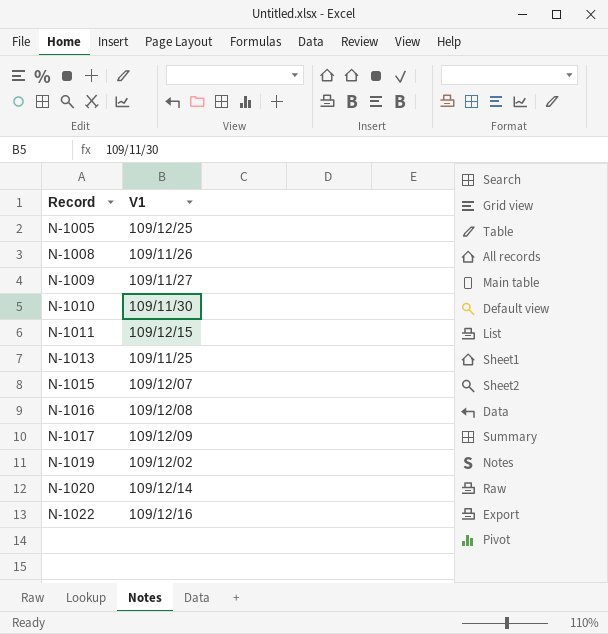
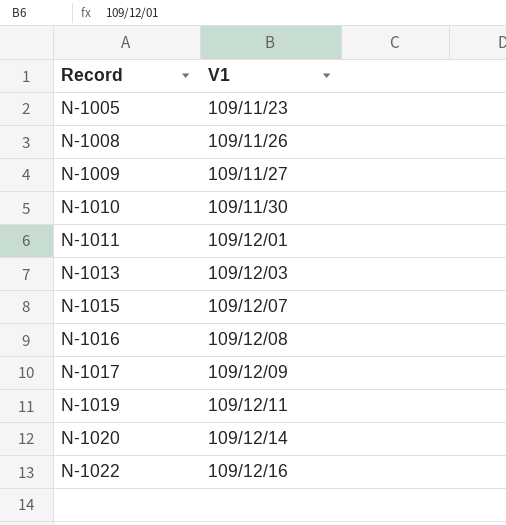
N-1005 | V1: 109/12/25 -> 109/11/23
N-1011 | V1: 109/12/15 -> 109/12/01
N-1013 | V1: 109/11/25 -> 109/12/03
N-1019 | V1: 109/12/02 -> 109/12/11

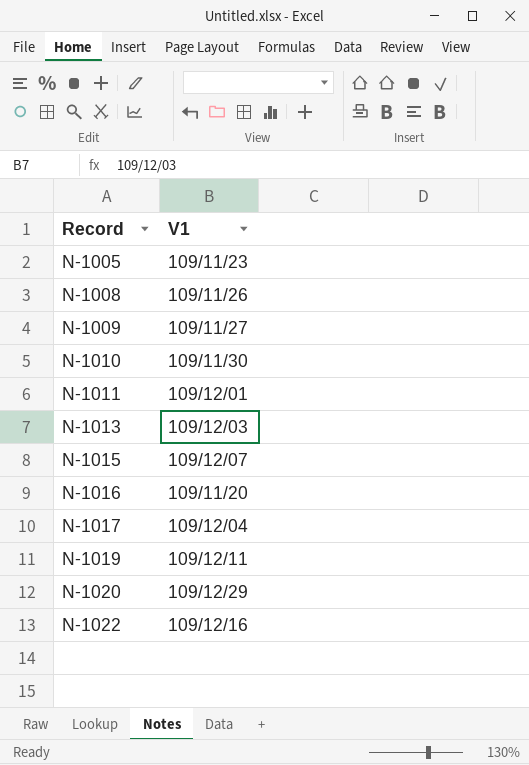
N-1016 | V1: 109/12/08 -> 109/11/20
N-1017 | V1: 109/12/09 -> 109/12/04
N-1020 | V1: 109/12/14 -> 109/12/29

